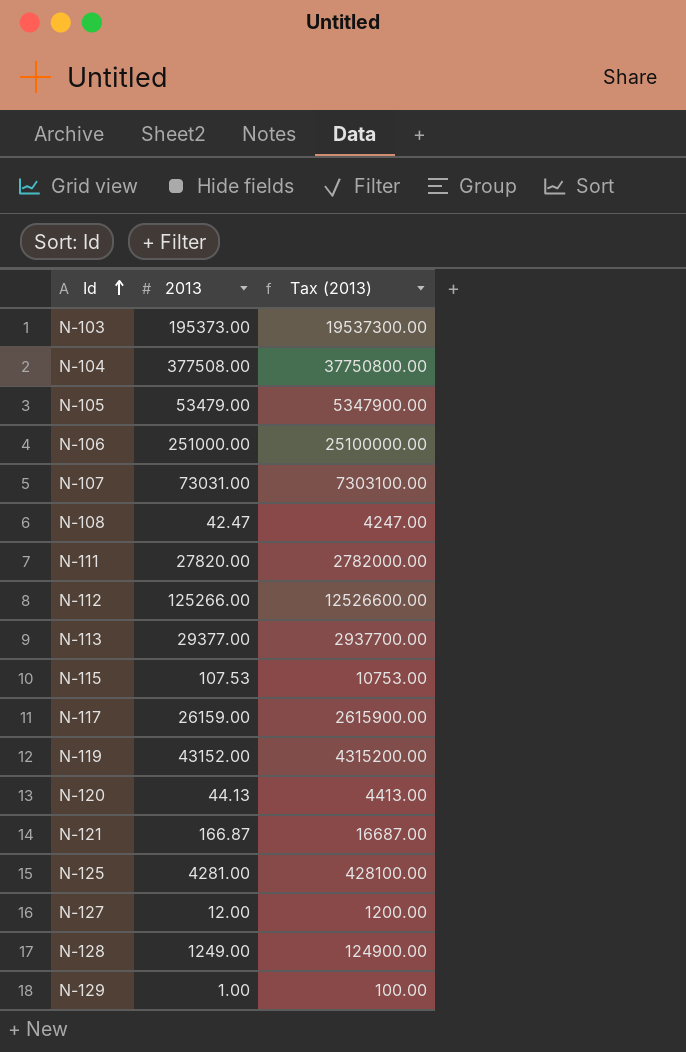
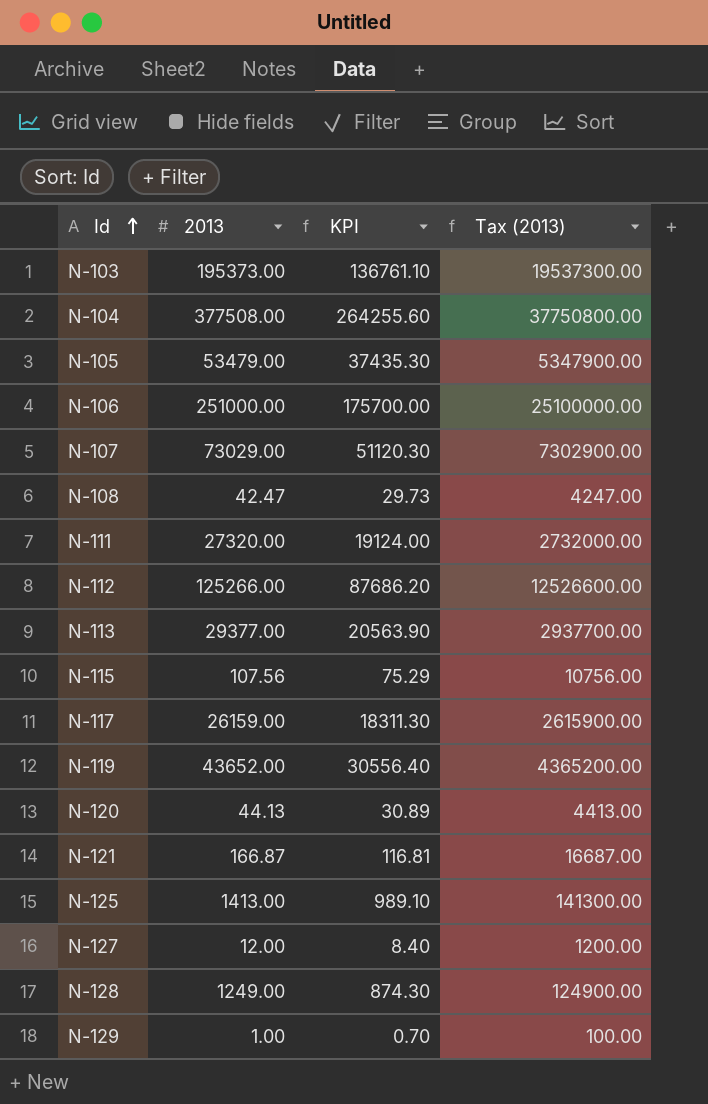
column KPI | formula: none -> [2013] * 0.7
N-107 | 2013: 73031.00 -> 73029.00
N-107 | Tax (2013): 7303100.00 -> 7302900.00
N-111 | 2013: 27820.00 -> 27320.00
N-111 | Tax (2013): 2782000.00 -> 2732000.00
N-115 | 2013: 107.53 -> 107.56
N-115 | Tax (2013): 10753.00 -> 10756.00
N-119 | 2013: 43152.00 -> 43652.00
N-119 | Tax (2013): 4315200.00 -> 4365200.00
N-125 | 2013: 4281.00 -> 1413.00
N-125 | Tax (2013): 428100.00 -> 141300.00

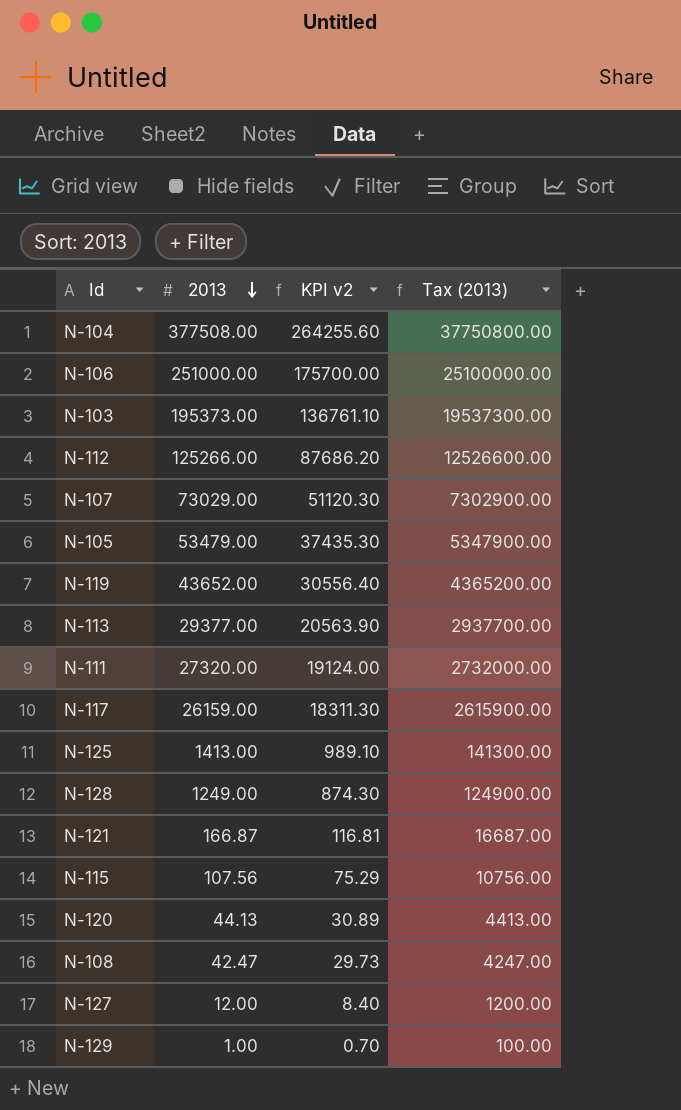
row order: Id ascending -> 2013 descending
column name: KPI -> KPI v2

